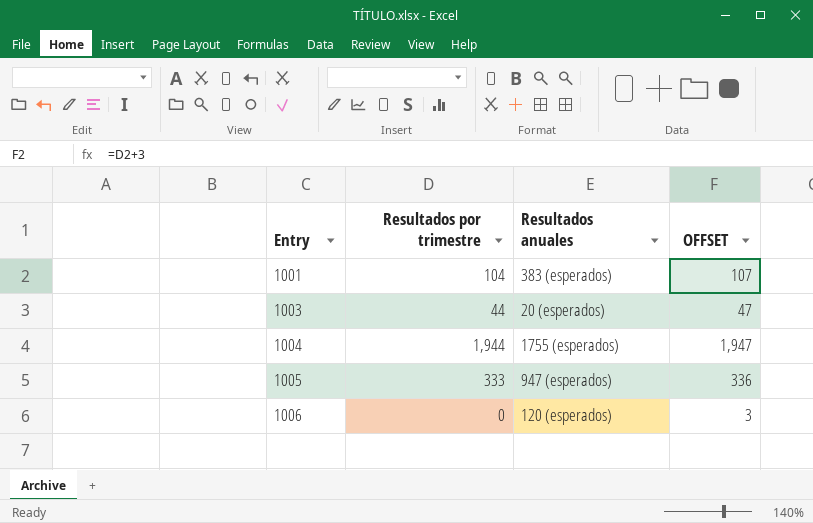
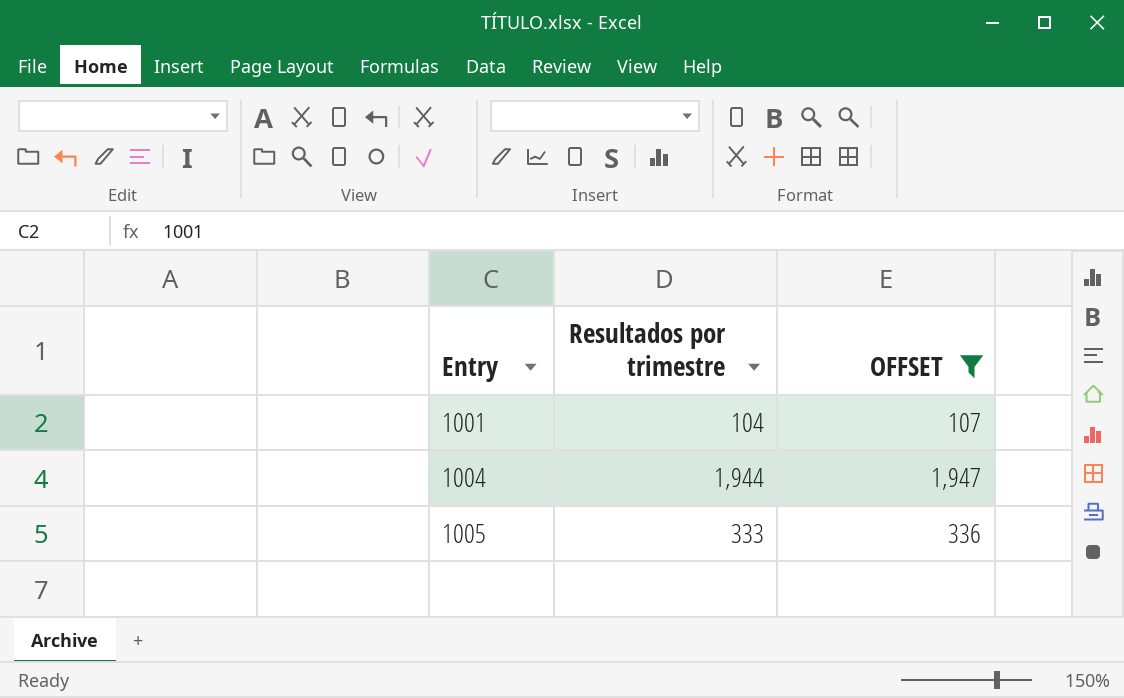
filter: none -> OFFSET >= 107
column Resultados anuales | position: 3 -> none

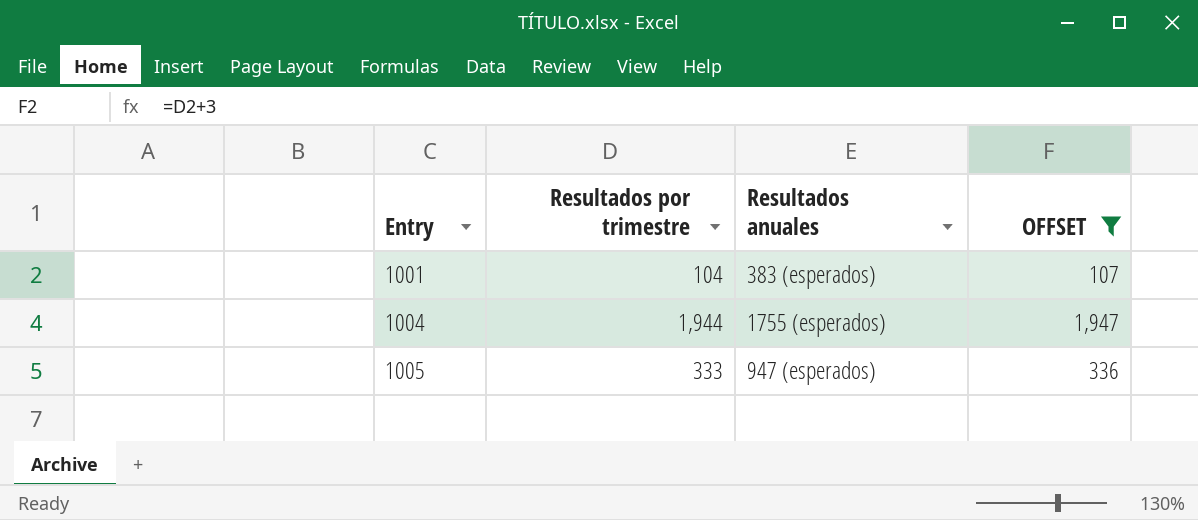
column Resultados anuales | position: none -> 3

